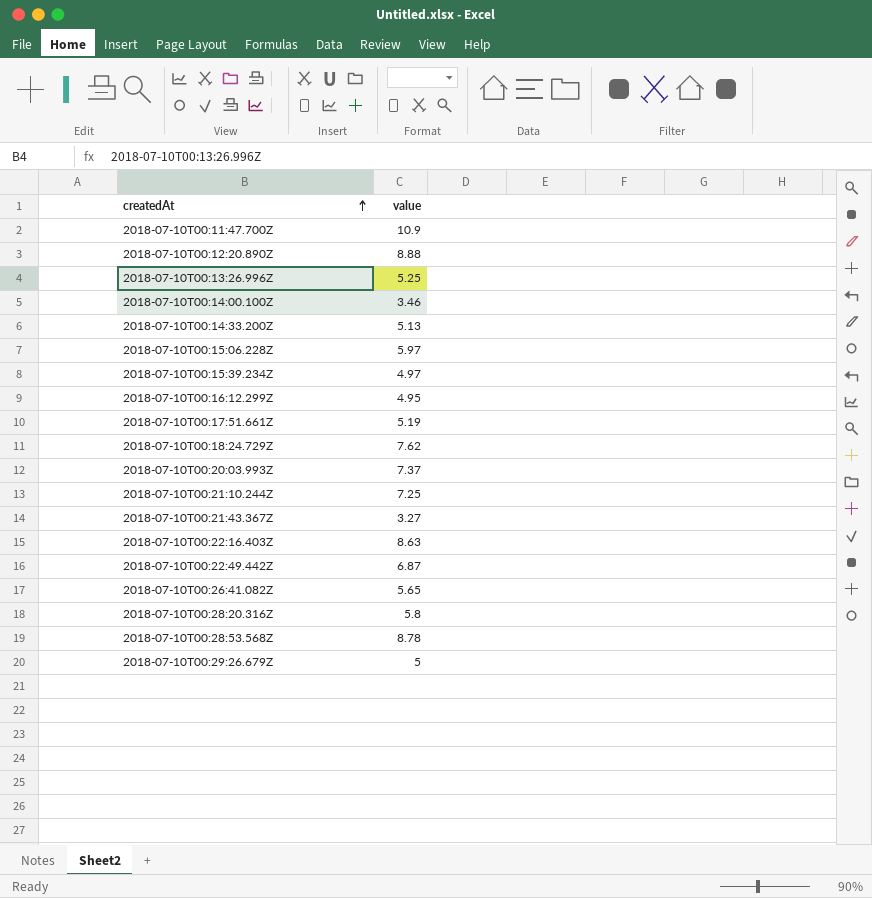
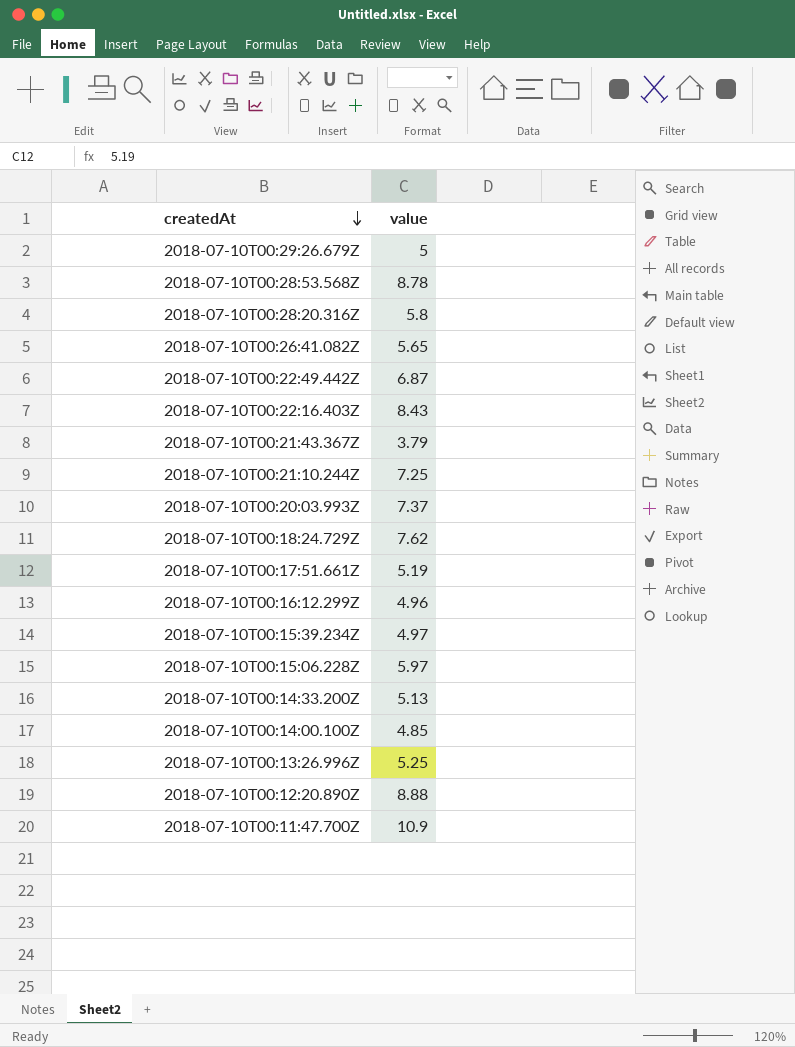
row order: createdAt ascending -> createdAt descending
2018-07-10T00:22:16.403Z | value: 8.63 -> 8.43
2018-07-10T00:21:43.367Z | value: 3.27 -> 3.79
2018-07-10T00:16:12.299Z | value: 4.95 -> 4.96
2018-07-10T00:14:00.100Z | value: 3.46 -> 4.85

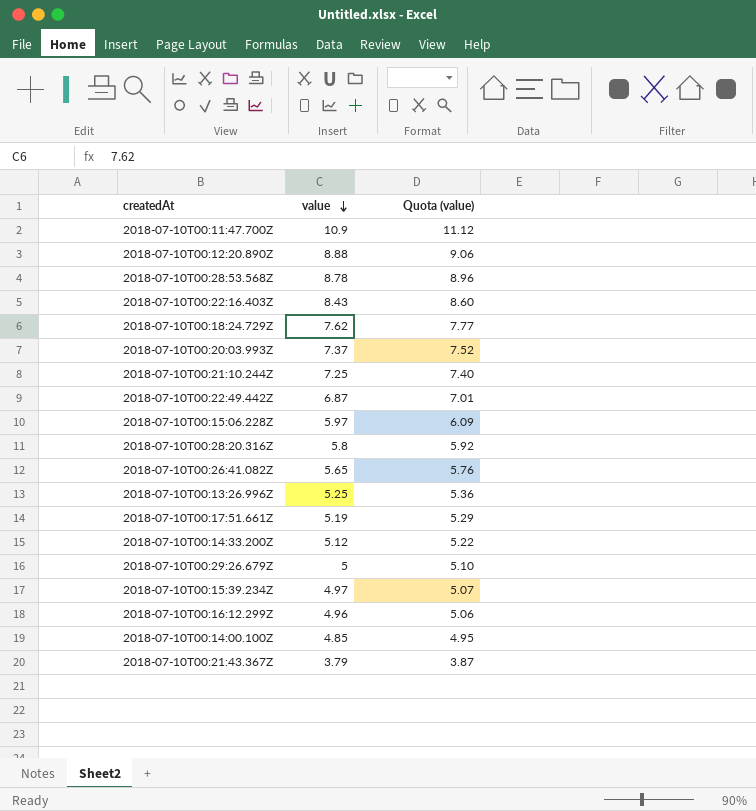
row order: createdAt descending -> value descending
column Quota (value) | formula: none -> [value] * 1.02
2018-07-10T00:14:33.200Z | value: 5.13 -> 5.12

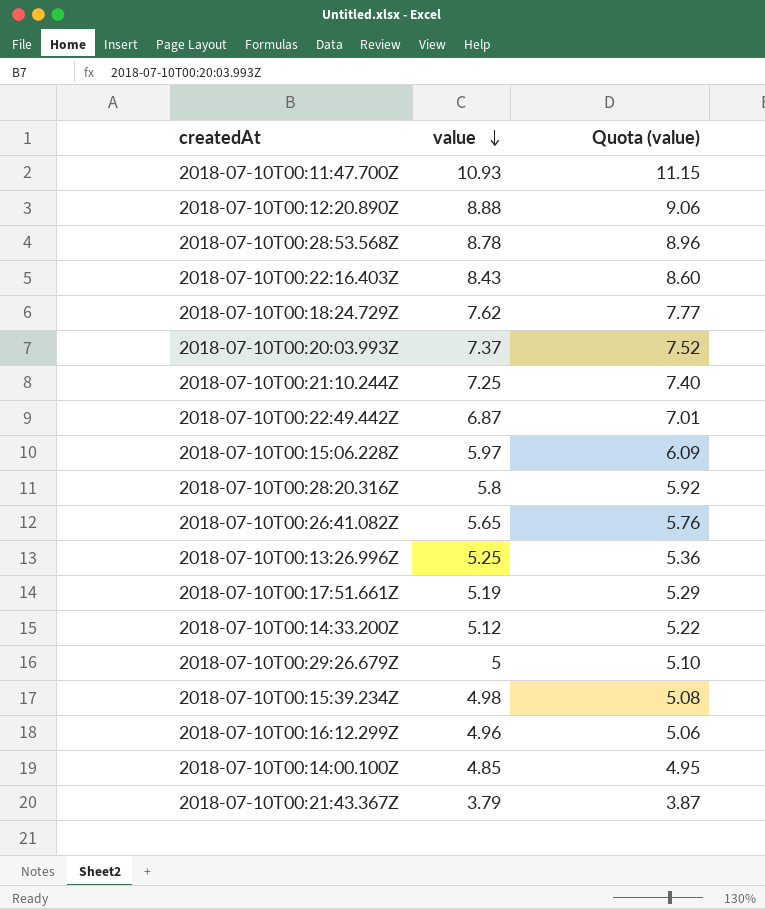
2018-07-10T00:11:47.700Z | value: 10.9 -> 10.93
2018-07-10T00:11:47.700Z | Quota (value): 11.12 -> 11.15
2018-07-10T00:15:39.234Z | value: 4.97 -> 4.98
2018-07-10T00:15:39.234Z | Quota (value): 5.07 -> 5.08

